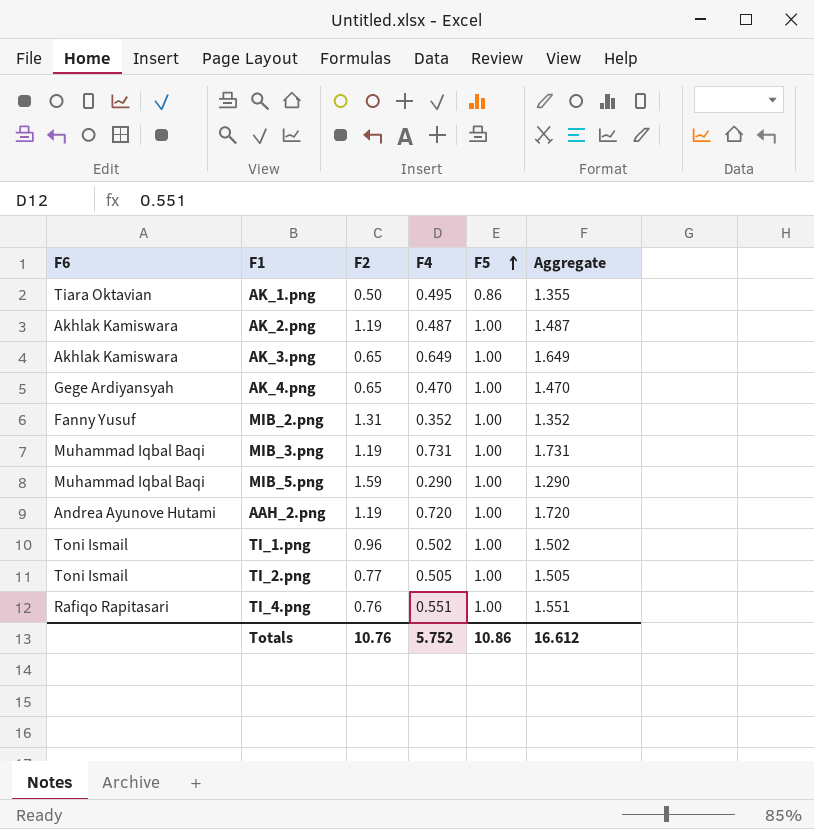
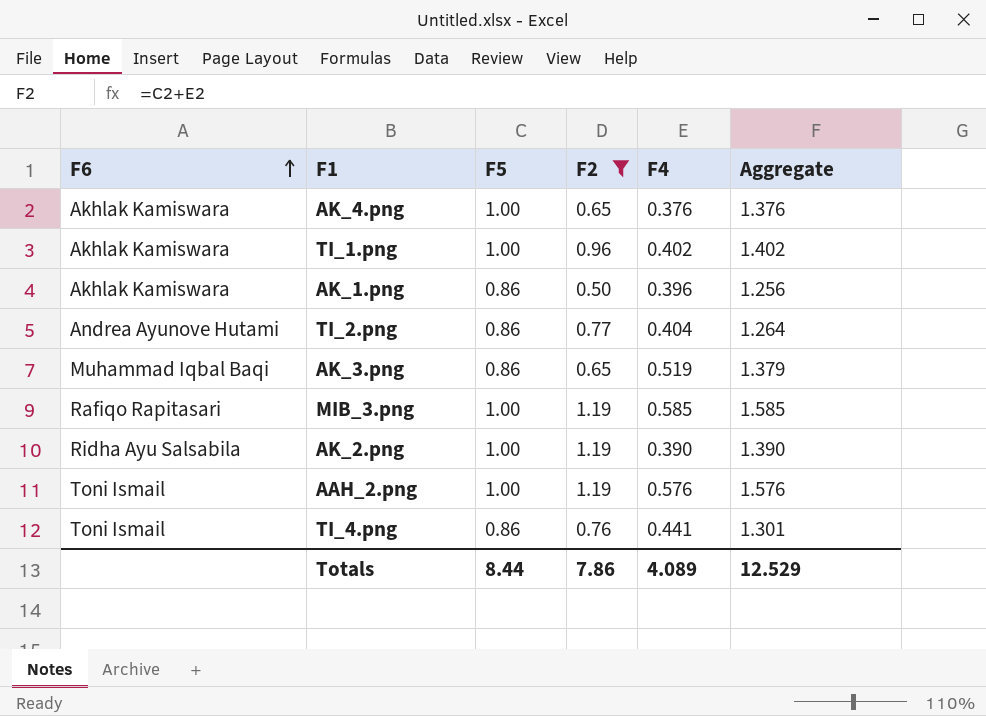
filter: none -> F2 <= 1.19
row order: F5 ascending -> F6 ascending
column F5 | position: 5 -> 3
AK_4.png | F6: Gege Ardiyansyah -> Akhlak Kamiswara
AK_4.png | F4: 0.470 -> 0.376
AK_4.png | Aggregate: 1.470 -> 1.376
TI_1.png | F6: Toni Ismail -> Akhlak Kamiswara
TI_1.png | F4: 0.502 -> 0.402
TI_1.png | Aggregate: 1.502 -> 1.402
AK_1.png | F6: Tiara Oktavian -> Akhlak Kamiswara
AK_1.png | F4: 0.495 -> 0.396
AK_1.png | Aggregate: 1.355 -> 1.256
TI_2.png | F6: Toni Ismail -> Andrea Ayunove Hutami
TI_2.png | F5: 1.00 -> 0.86
TI_2.png | F4: 0.505 -> 0.404
TI_2.png | Aggregate: 1.505 -> 1.264
AK_3.png | F6: Akhlak Kamiswara -> Muhammad Iqbal Baqi
AK_3.png | F5: 1.00 -> 0.86
AK_3.png | F4: 0.649 -> 0.519
AK_3.png | Aggregate: 1.649 -> 1.379
MIB_3.png | F6: Muhammad Iqbal Baqi -> Rafiqo Rapitasari
MIB_3.png | F4: 0.731 -> 0.585
MIB_3.png | Aggregate: 1.731 -> 1.585
AK_2.png | F6: Akhlak Kamiswara -> Ridha Ayu Salsabila
AK_2.png | F4: 0.487 -> 0.390
AK_2.png | Aggregate: 1.487 -> 1.390
AAH_2.png | F6: Andrea Ayunove Hutami -> Toni Ismail
AAH_2.png | F4: 0.720 -> 0.576
AAH_2.png | Aggregate: 1.720 -> 1.576
TI_4.png | F6: Rafiqo Rapitasari -> Toni Ismail
TI_4.png | F5: 1.00 -> 0.86
TI_4.png | F4: 0.551 -> 0.441
TI_4.png | Aggregate: 1.551 -> 1.301
Totals | F5: 10.86 -> 8.44
Totals | F2: 10.76 -> 7.86
Totals | F4: 5.752 -> 4.089
Totals | Aggregate: 16.612 -> 12.529

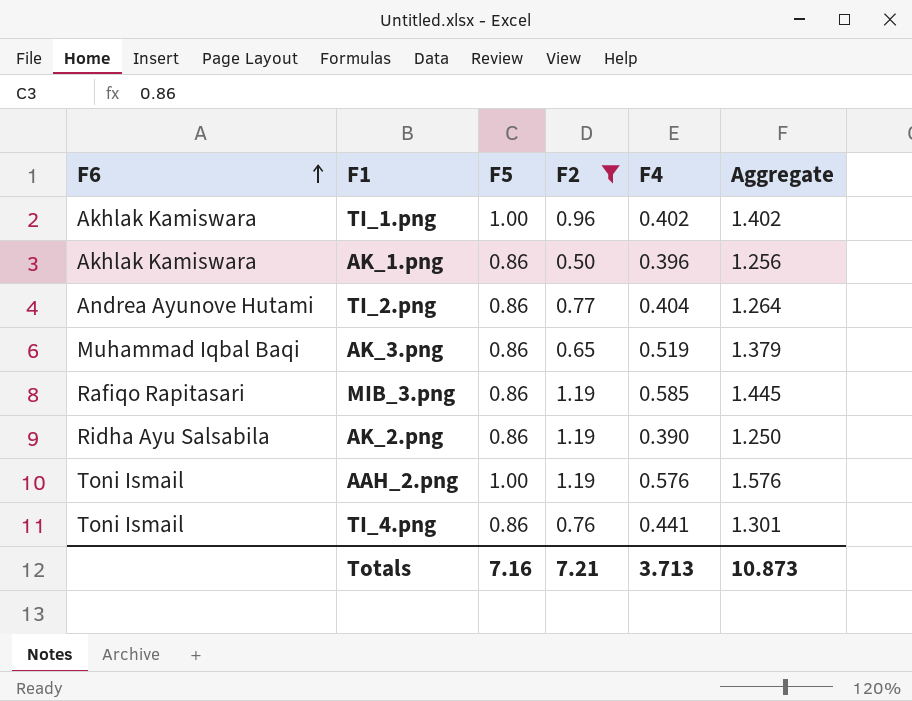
row AK_4.png: Akhlak Kamiswara | 1.00 | 0.65 | 0.376 | 1.376 -> none
MIB_3.png | F5: 1.00 -> 0.86
MIB_3.png | Aggregate: 1.585 -> 1.445
AK_2.png | F5: 1.00 -> 0.86
AK_2.png | Aggregate: 1.390 -> 1.250
Totals | F5: 8.44 -> 7.16
Totals | F2: 7.86 -> 7.21
Totals | F4: 4.089 -> 3.713
Totals | Aggregate: 12.529 -> 10.873

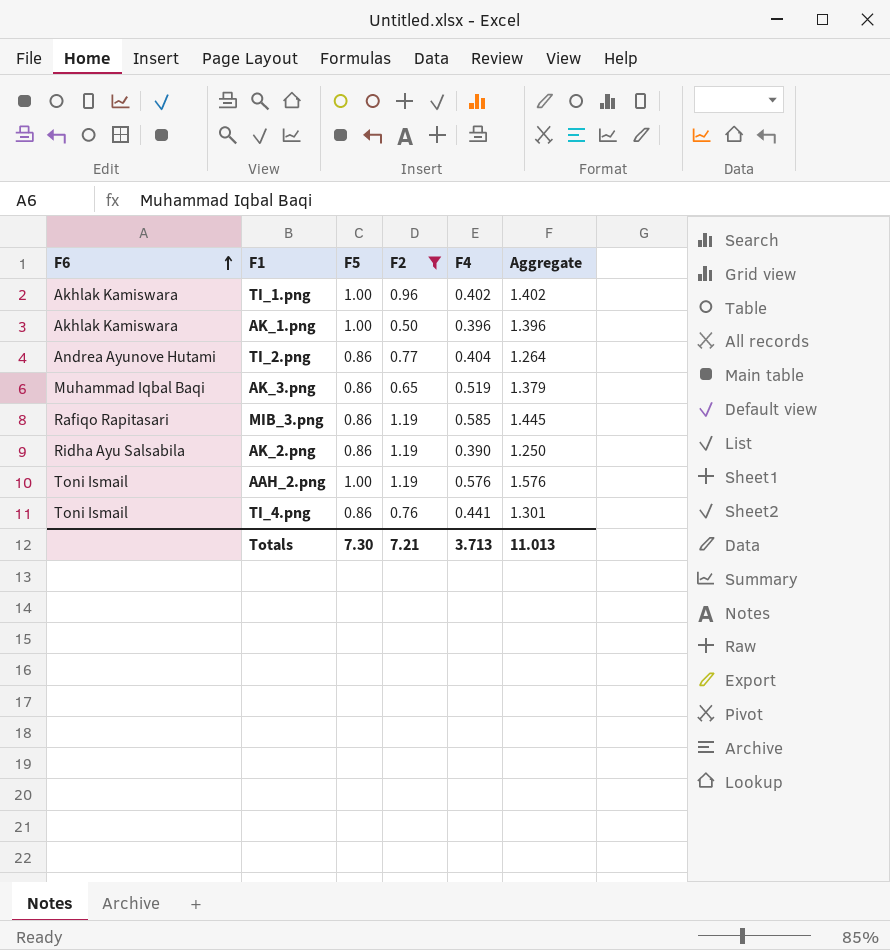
AK_1.png | F5: 0.86 -> 1.00
AK_1.png | Aggregate: 1.256 -> 1.396
Totals | F5: 7.16 -> 7.30
Totals | Aggregate: 10.873 -> 11.013

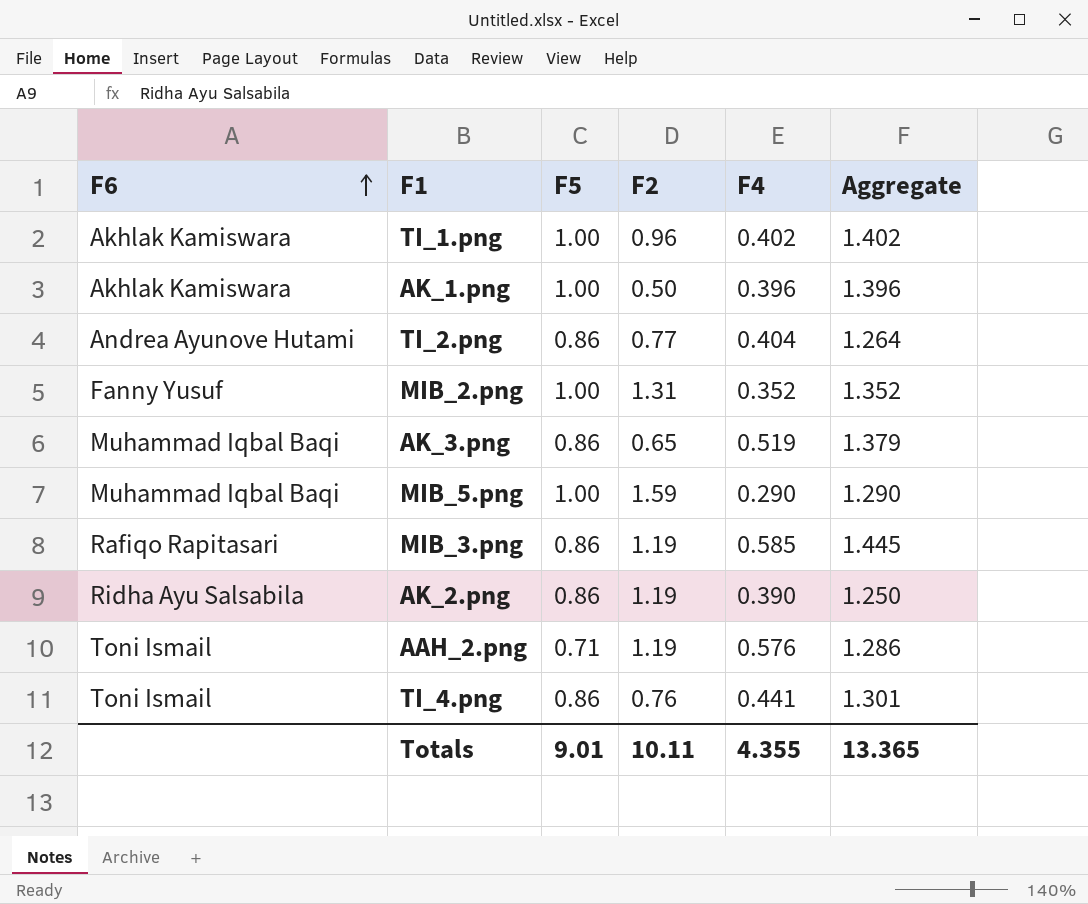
filter: F2 <= 1.19 -> none
AAH_2.png | F5: 1.00 -> 0.71
AAH_2.png | Aggregate: 1.576 -> 1.286
Totals | F5: 7.30 -> 9.01
Totals | F2: 7.21 -> 10.11
Totals | F4: 3.713 -> 4.355
Totals | Aggregate: 11.013 -> 13.365

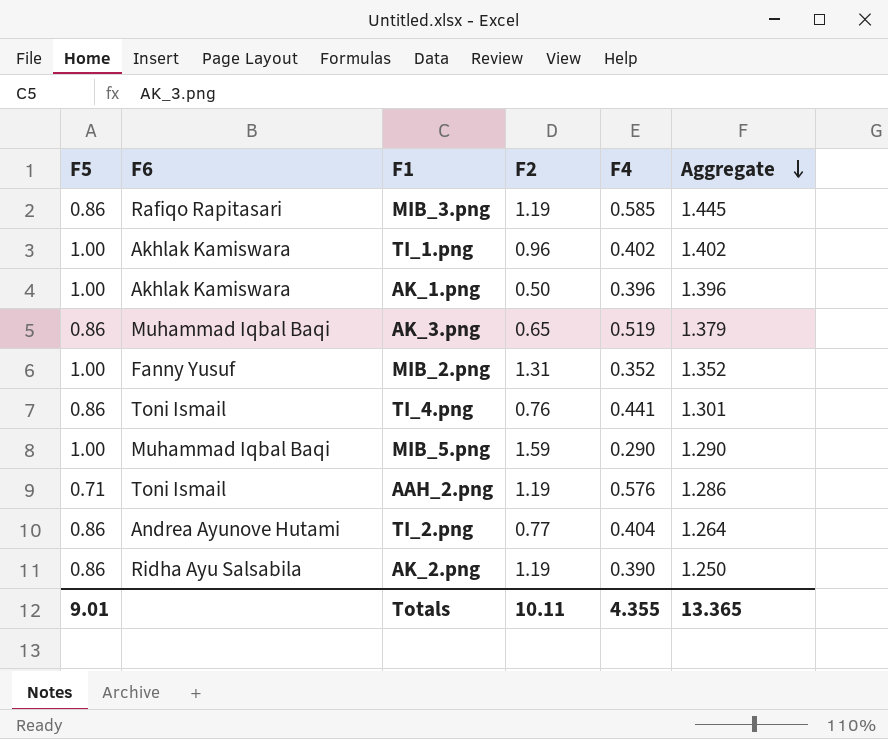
row order: F6 ascending -> Aggregate descending
column F5 | position: 3 -> 1

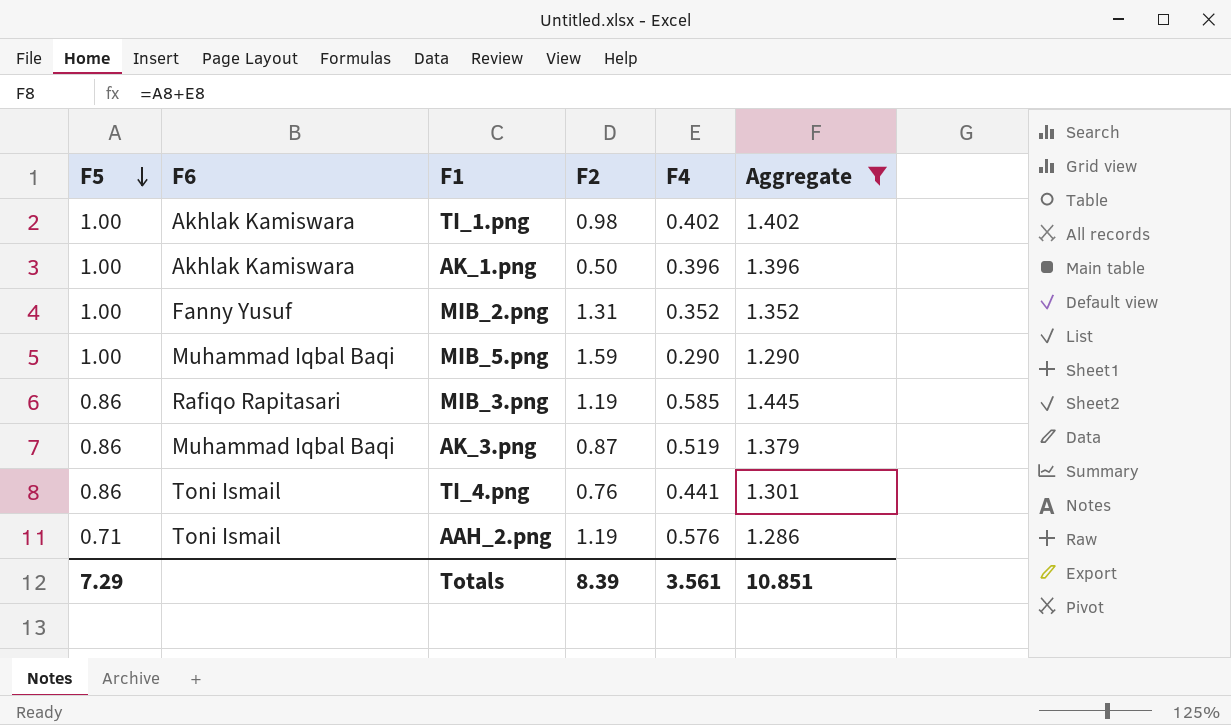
filter: none -> Aggregate >= 1.286
row order: Aggregate descending -> F5 descending
TI_1.png | F2: 0.96 -> 0.98
AK_3.png | F2: 0.65 -> 0.87
Totals | F5: 9.01 -> 7.29
Totals | F2: 10.11 -> 8.39
Totals | F4: 4.355 -> 3.561
Totals | Aggregate: 13.365 -> 10.851

